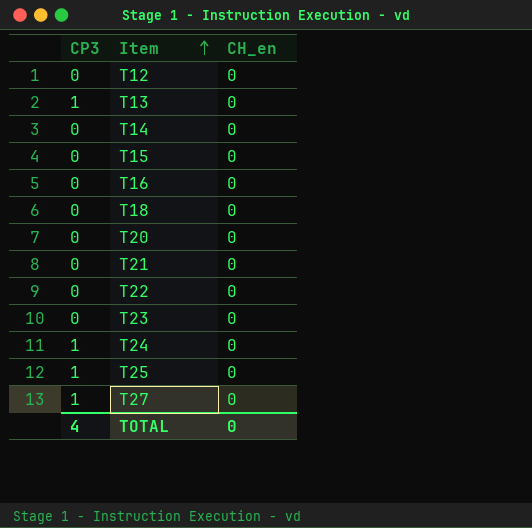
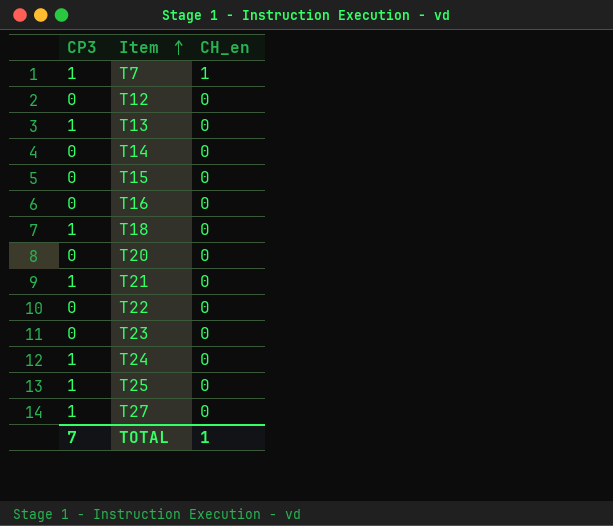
row T7: none -> 1 | 1
T18 | CP3: 0 -> 1
T21 | CP3: 0 -> 1
TOTAL | CP3: 4 -> 7
TOTAL | CH_en: 0 -> 1

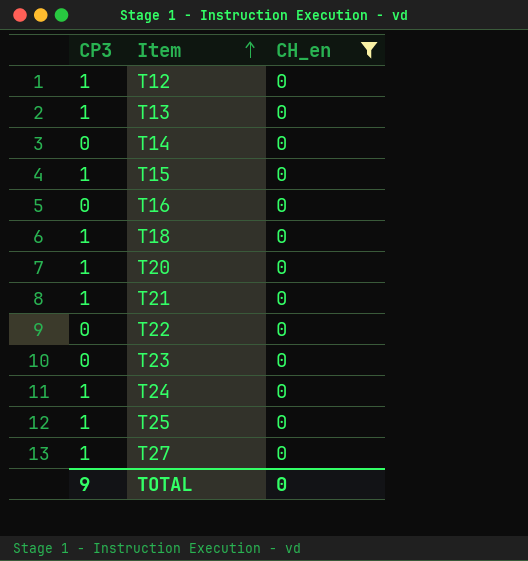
filter: none -> CH_en = 0
T12 | CP3: 0 -> 1
T15 | CP3: 0 -> 1
T20 | CP3: 0 -> 1
TOTAL | CP3: 7 -> 9
TOTAL | CH_en: 1 -> 0

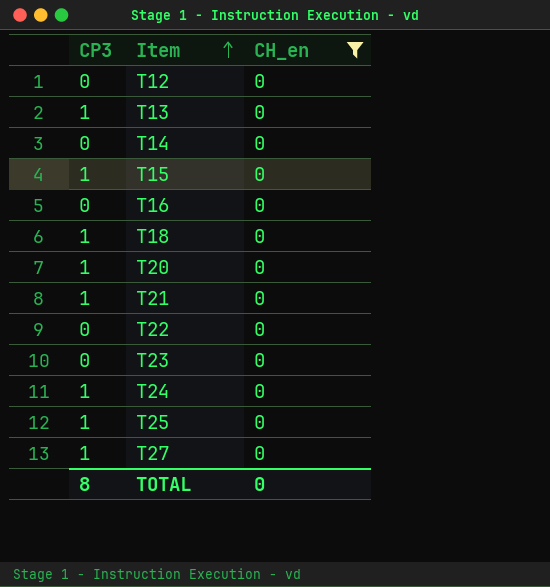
T12 | CP3: 1 -> 0
TOTAL | CP3: 9 -> 8

